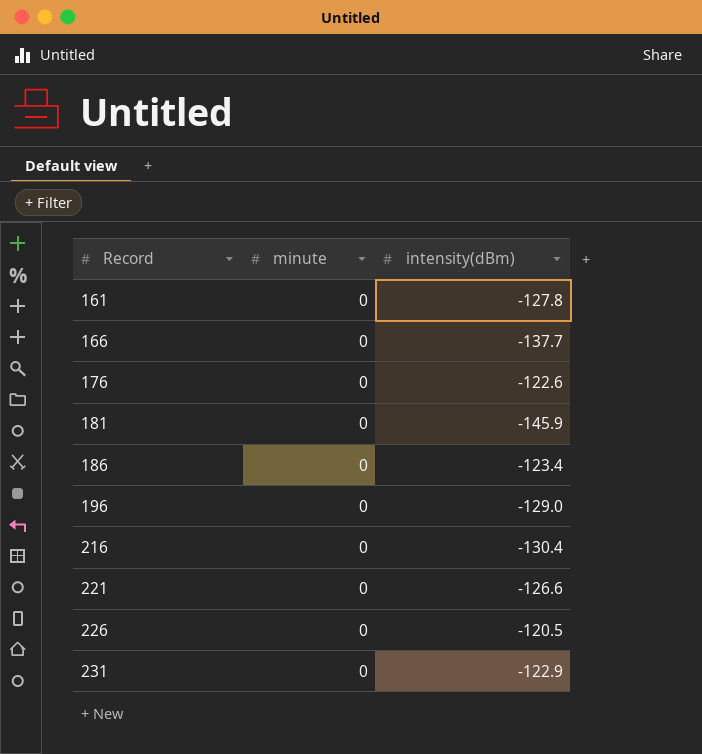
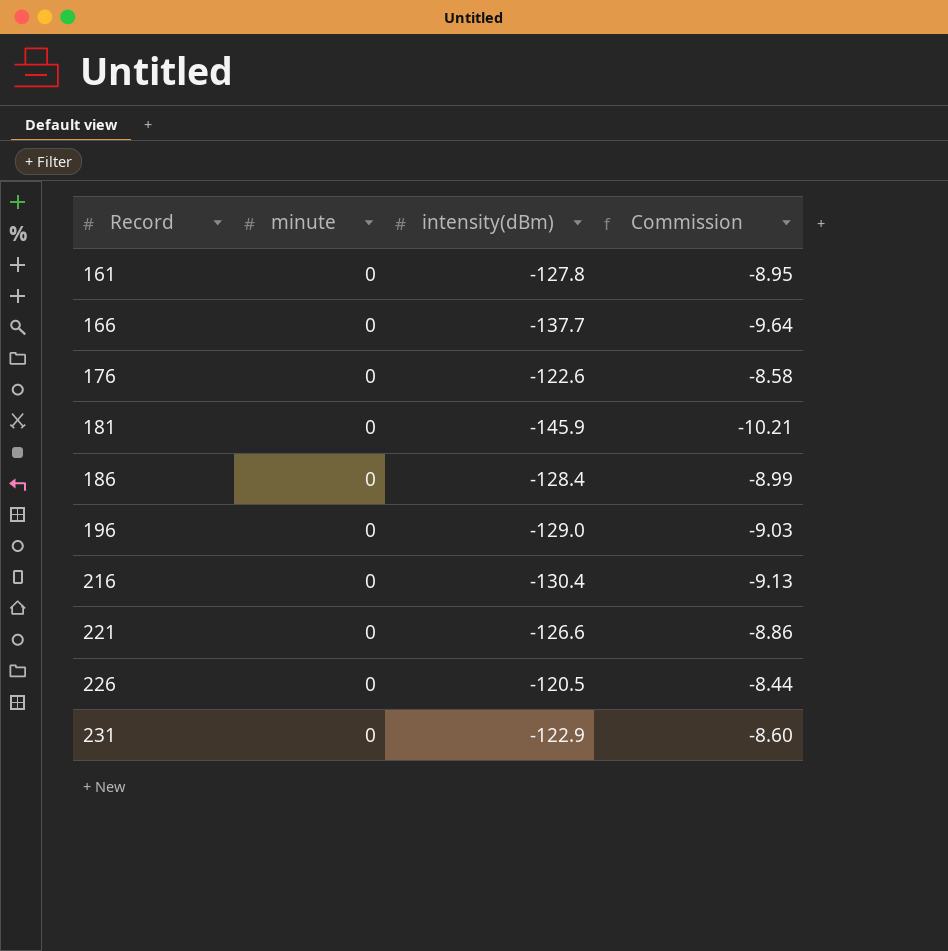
column Commission | formula: none -> [intensity(dBm)] * 0.07
186 | intensity(dBm): -123.4 -> -128.4

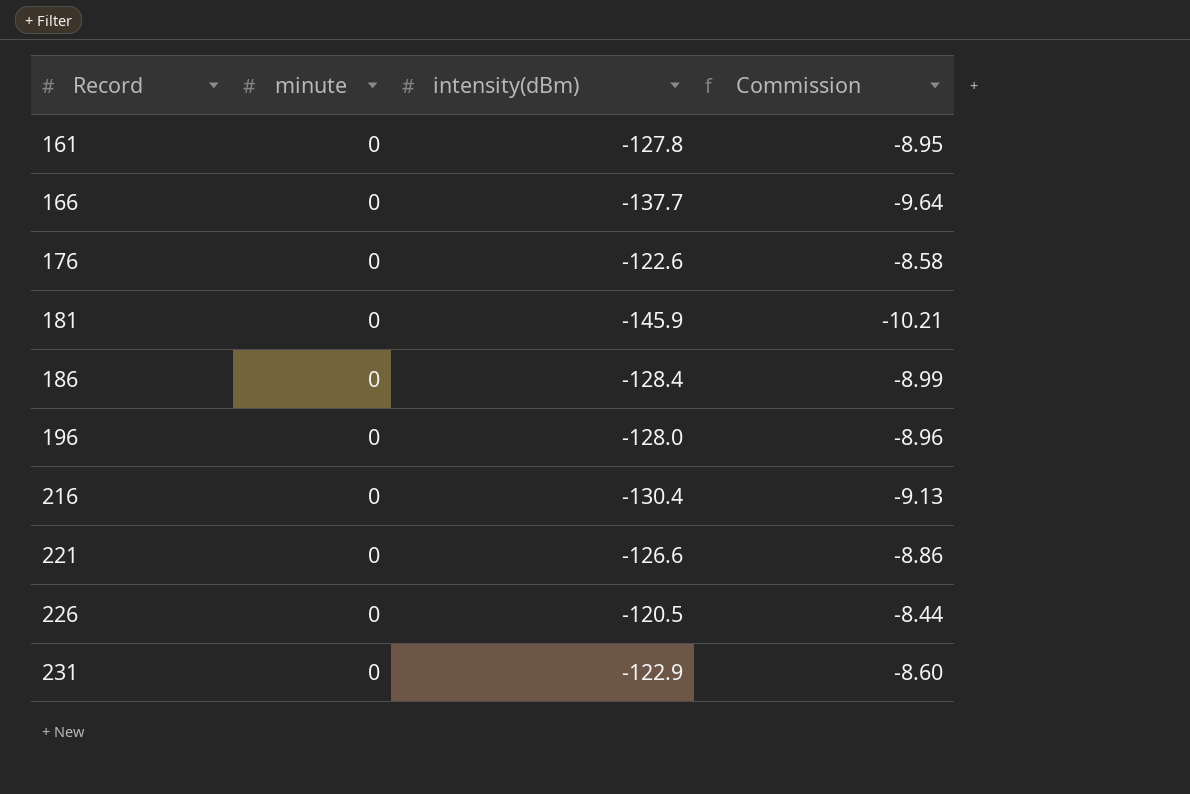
196 | intensity(dBm): -129.0 -> -128.0
196 | Commission: -9.03 -> -8.96

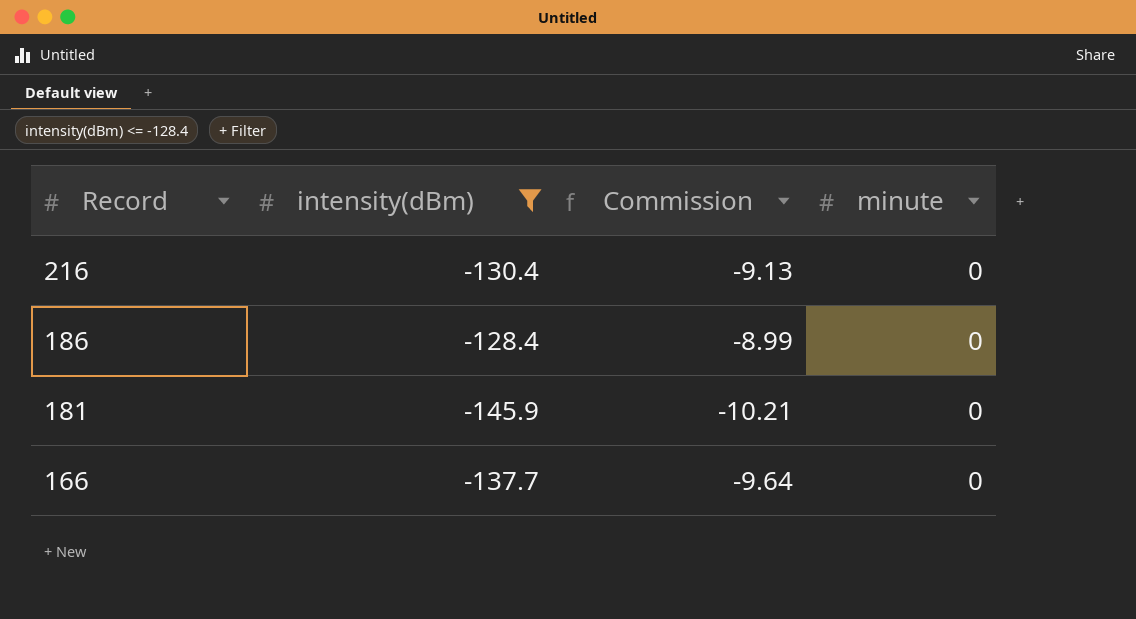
filter: none -> intensity(dBm) <= -128.4
row order: Record ascending -> Record descending
column minute | position: 2 -> 4

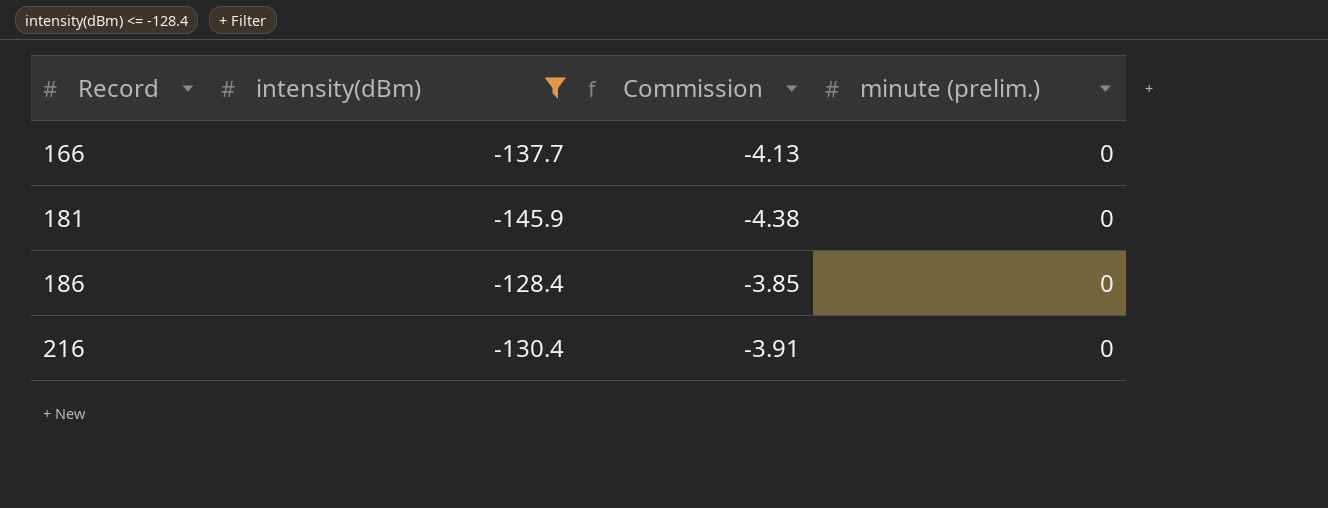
row order: Record descending -> Record ascending
column Commission | formula: [intensity(dBm)] * 0.07 -> [intensity(dBm)] * 0.03
column name: minute -> minute (prelim.)

